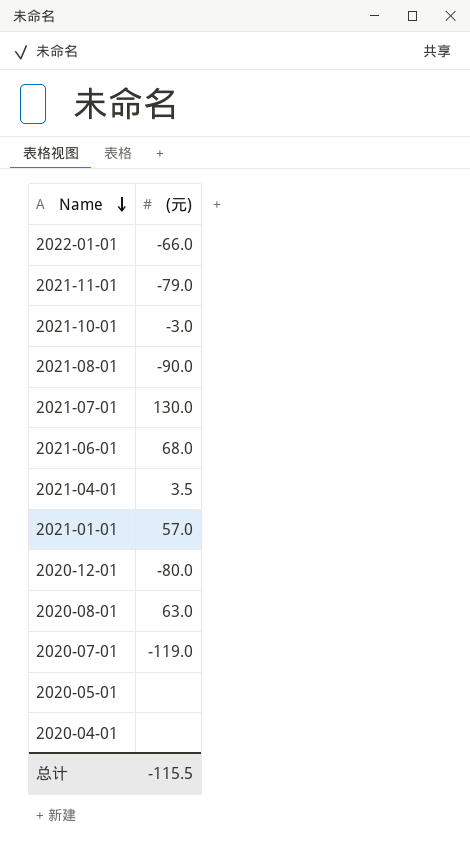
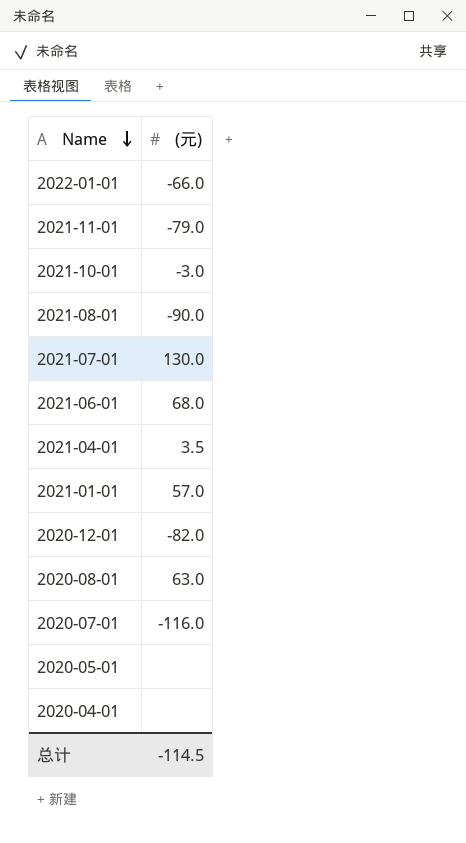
2020-12-01 | (元): -80.0 -> -82.0
2020-07-01 | (元): -119.0 -> -116.0
总计 | (元): -115.5 -> -114.5

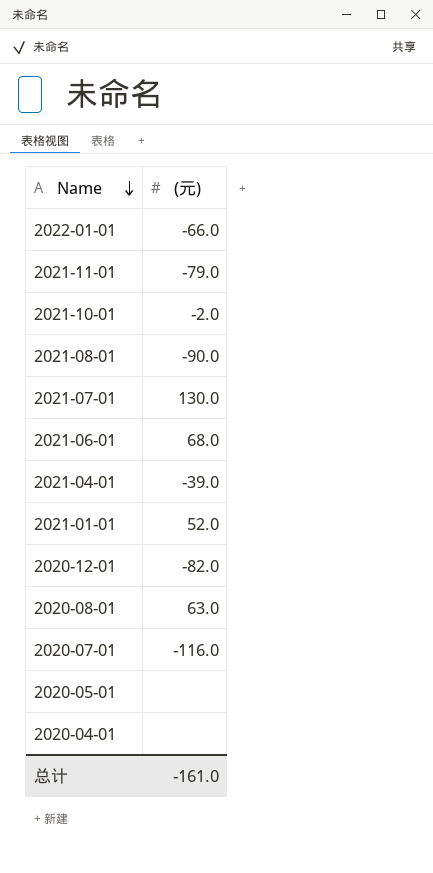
2021-10-01 | (元): -3.0 -> -2.0
2021-04-01 | (元): 3.5 -> -39.0
2021-01-01 | (元): 57.0 -> 52.0
总计 | (元): -114.5 -> -161.0

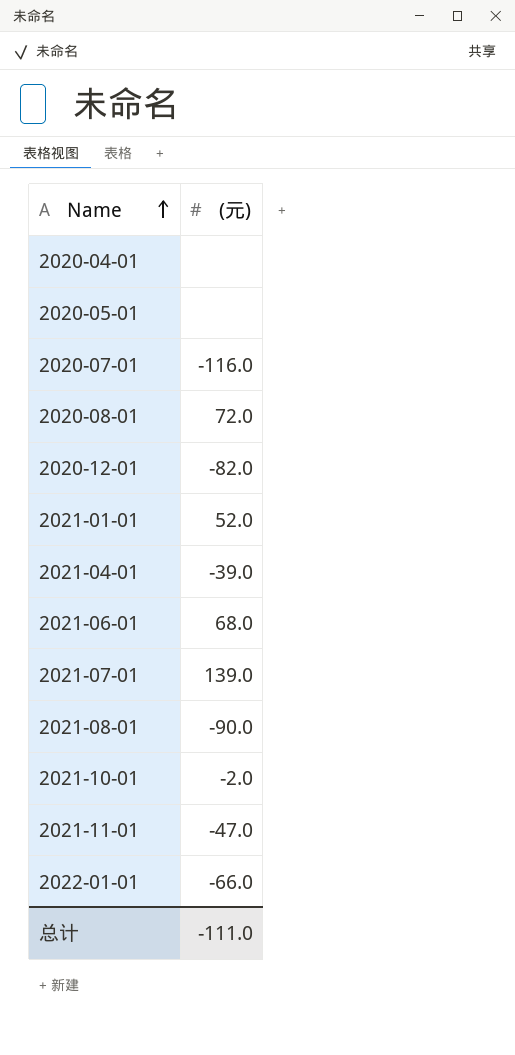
row order: Name descending -> Name ascending
2020-08-01 | (元): 63.0 -> 72.0
2021-07-01 | (元): 130.0 -> 139.0
2021-11-01 | (元): -79.0 -> -47.0
总计 | (元): -161.0 -> -111.0

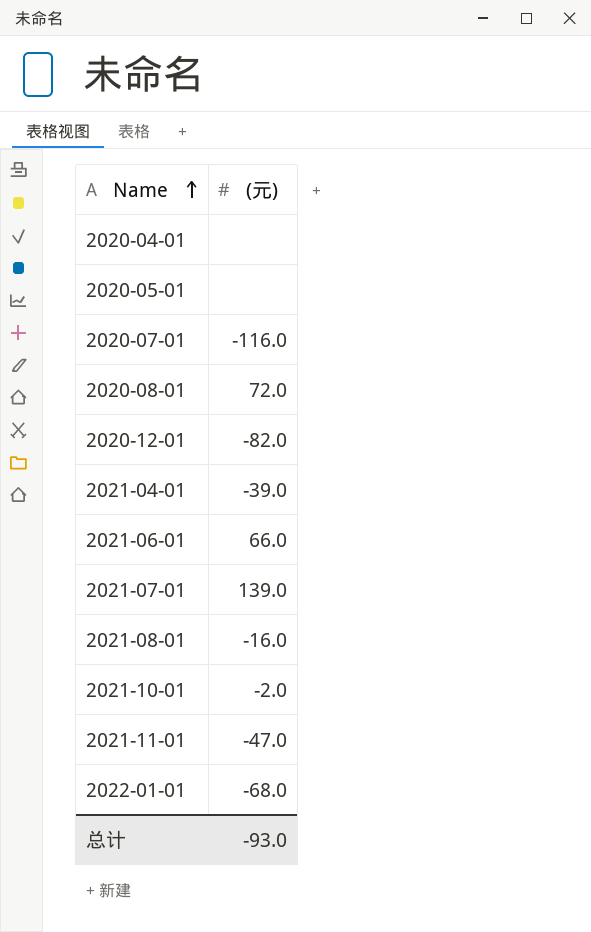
row 2021-01-01: 52.0 -> none
2021-06-01 | (元): 68.0 -> 66.0
2021-08-01 | (元): -90.0 -> -16.0
2022-01-01 | (元): -66.0 -> -68.0
总计 | (元): -111.0 -> -93.0

